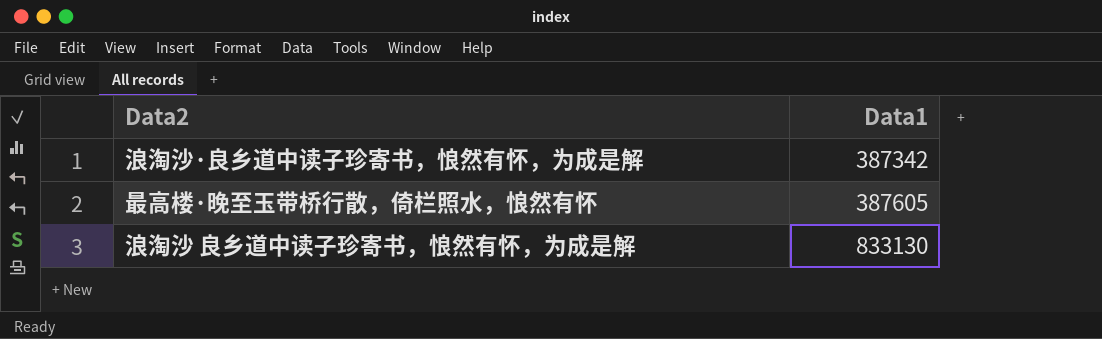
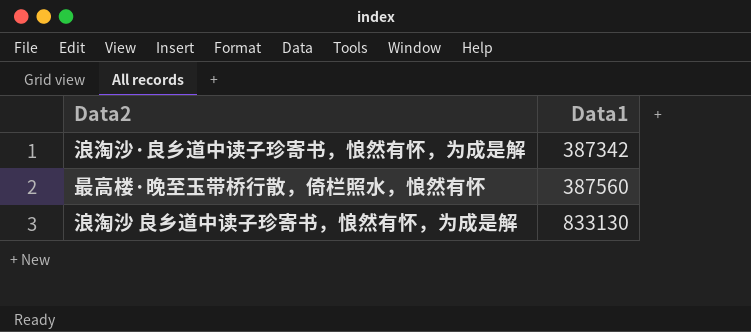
最高楼·晚至玉带桥行散，倚栏照水，悢然有怀 | Data1: 387605 -> 387560

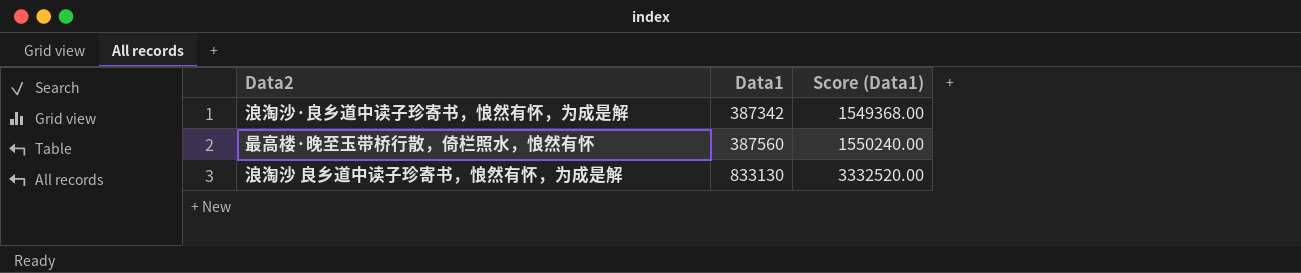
column Score (Data1) | formula: none -> [Data1] * 4

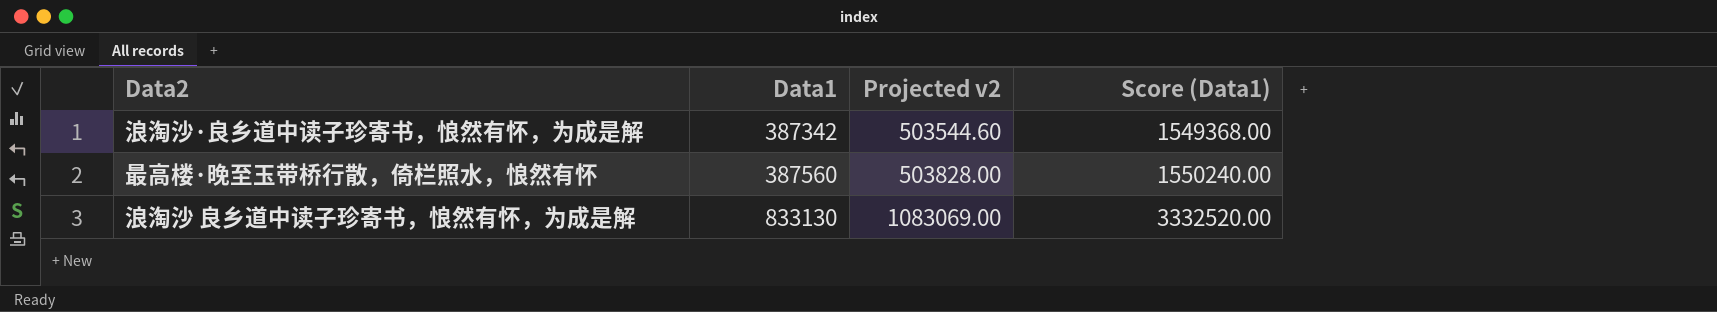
column Projected v2 | formula: none -> [Data1] * 1.3

